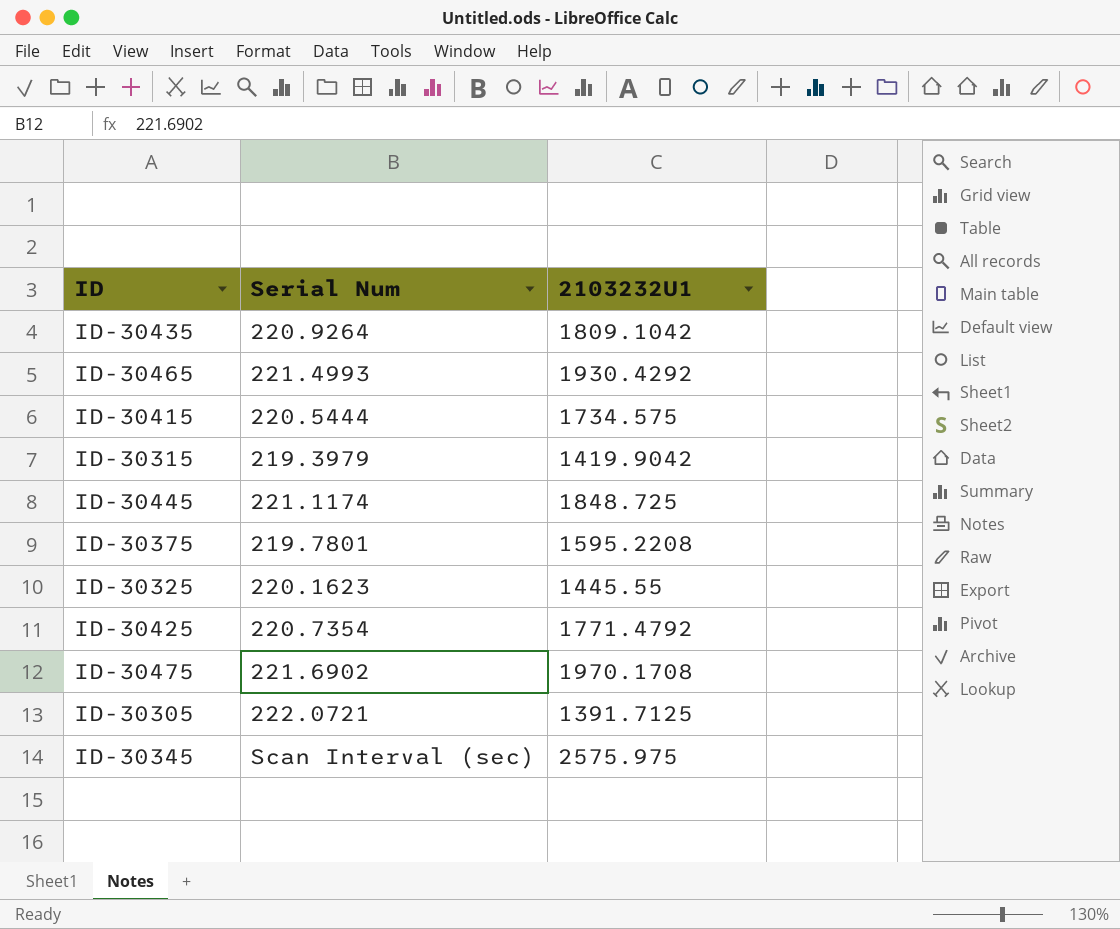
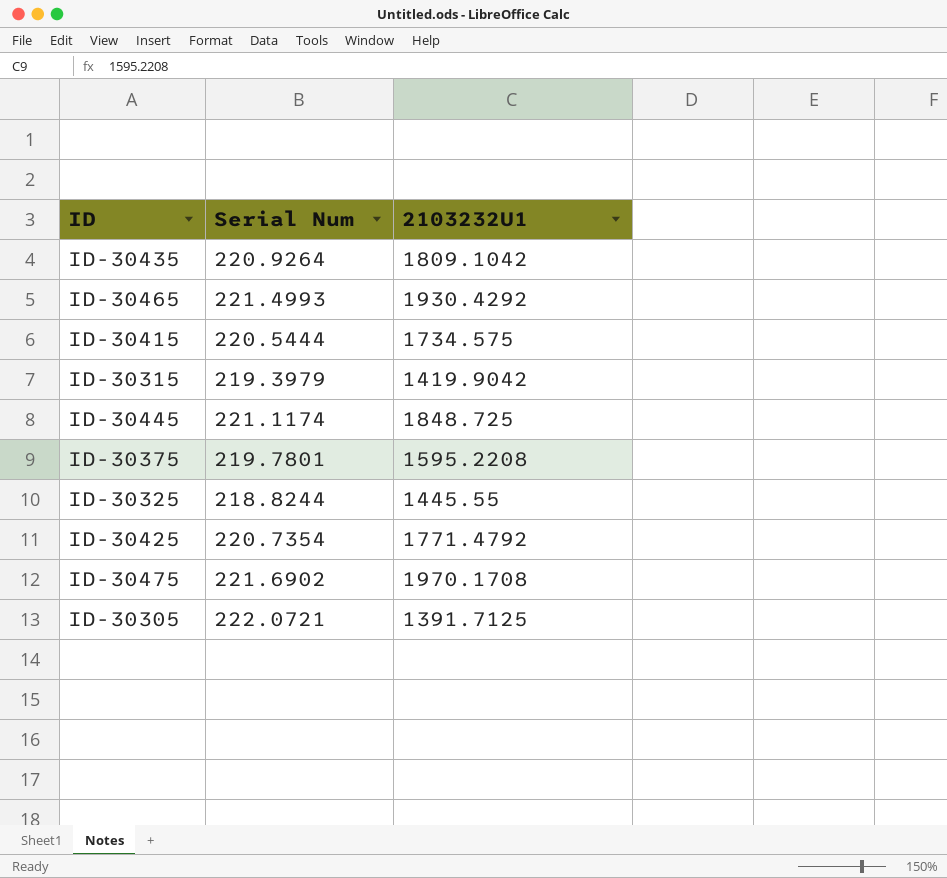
row ID-30345: Scan Interval (sec) | 2575.975 -> none
ID-30325 | Serial Num: 220.1623 -> 218.8244

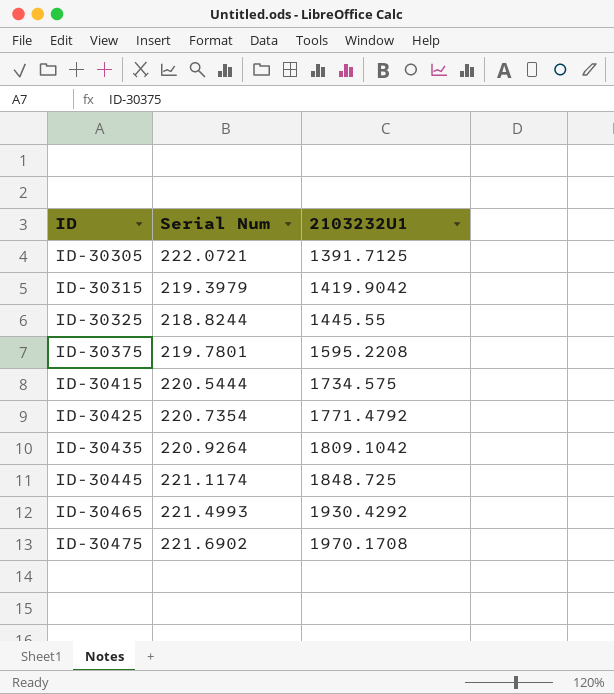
row order: none -> ID ascending

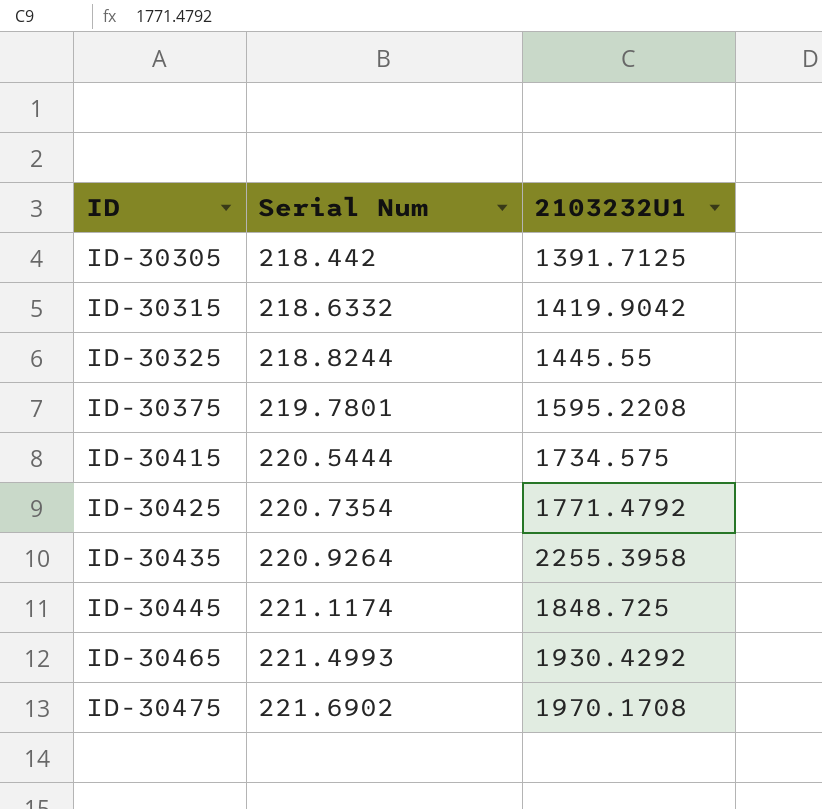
ID-30305 | Serial Num: 222.0721 -> 218.442
ID-30315 | Serial Num: 219.3979 -> 218.6332
ID-30435 | 2103232U1: 1809.1042 -> 2255.3958

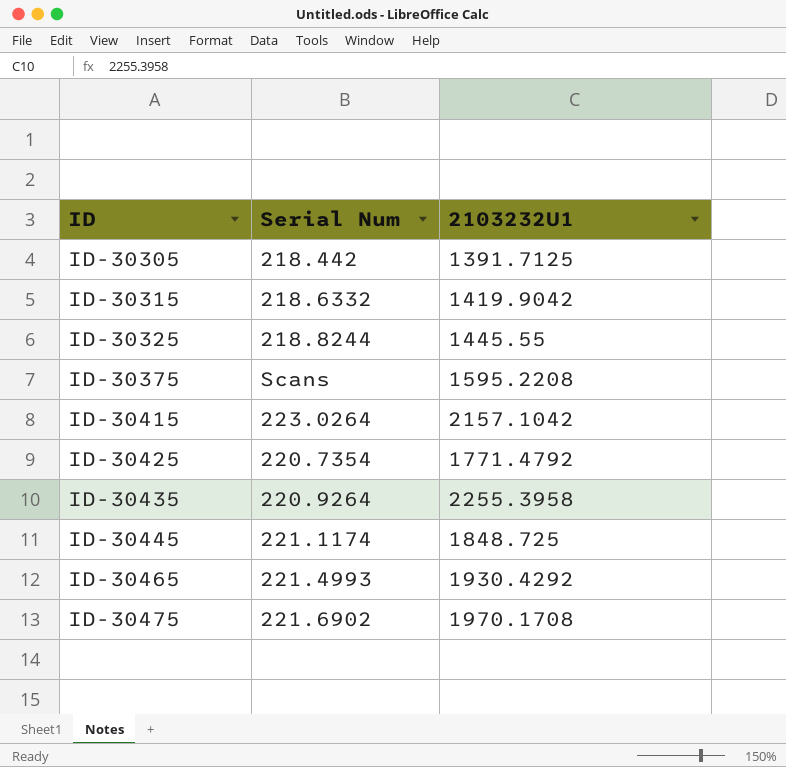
ID-30375 | Serial Num: 219.7801 -> Scans
ID-30415 | Serial Num: 220.5444 -> 223.0264
ID-30415 | 2103232U1: 1734.575 -> 2157.1042

